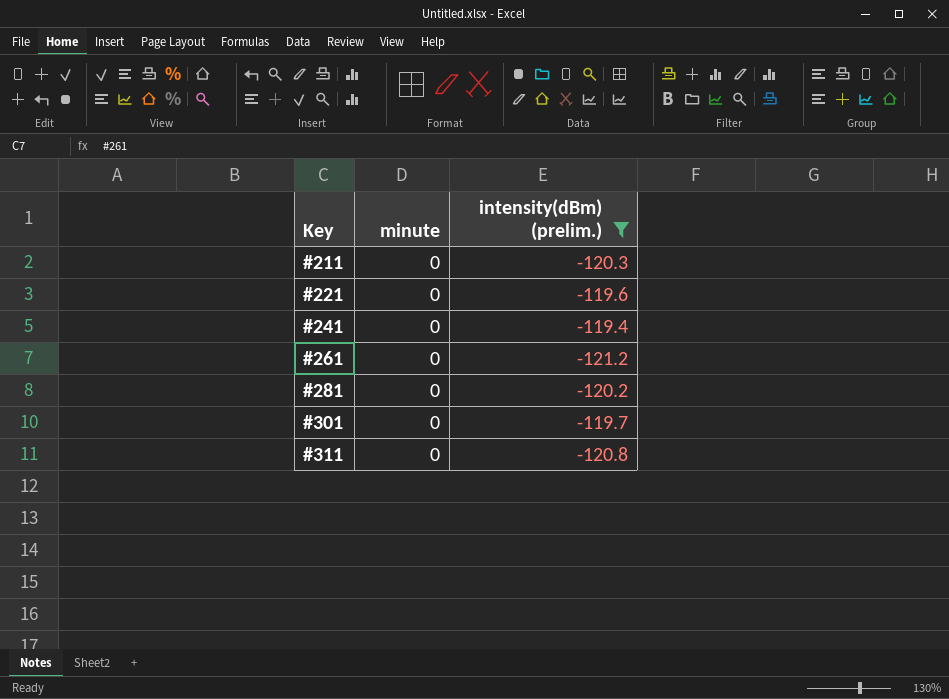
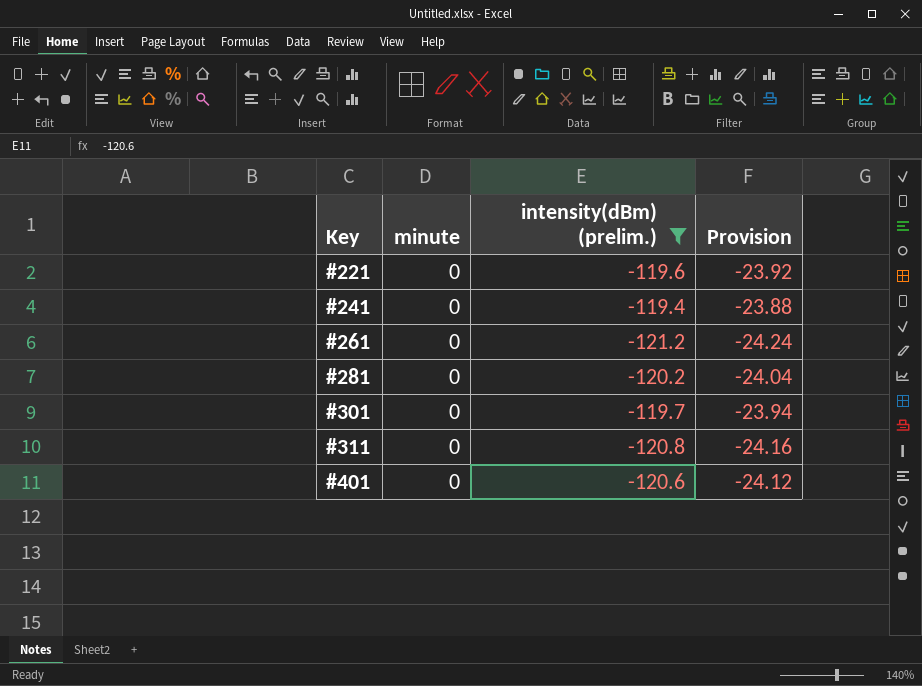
column Provision | formula: none -> [intensity(dBm) (prelim.)] * 0.2
row #211: 0 | -120.3 -> none
row #401: none -> 0 | -120.6 | -24.12

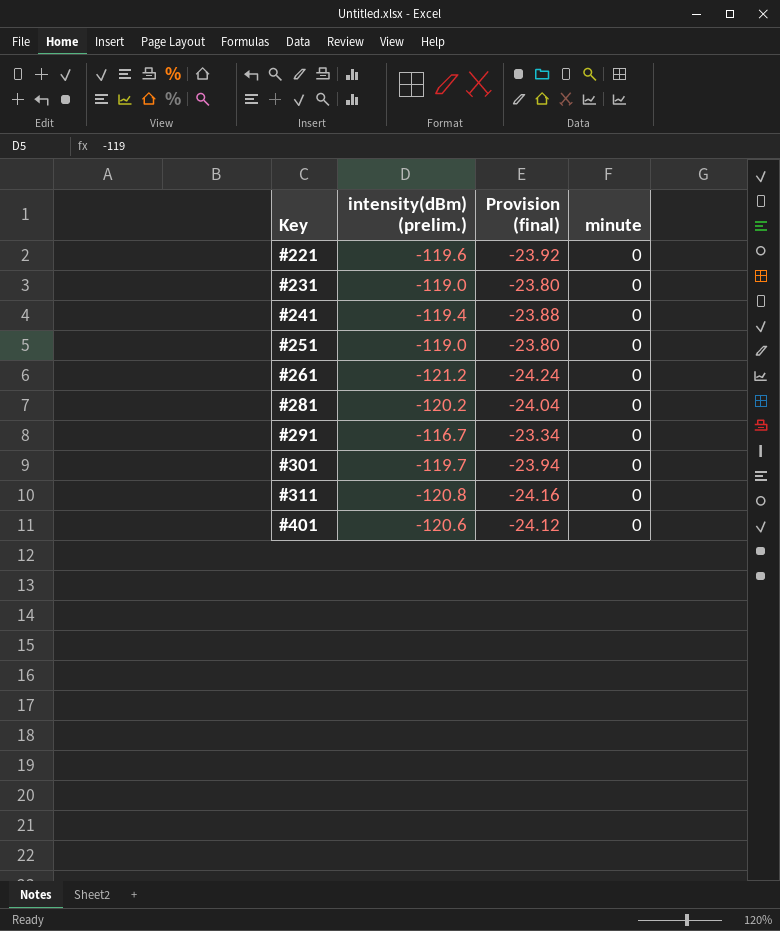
filter: intensity(dBm) (prelim.) <= -119.4 -> none
column name: Provision -> Provision (final)
column minute | position: 2 -> 4

